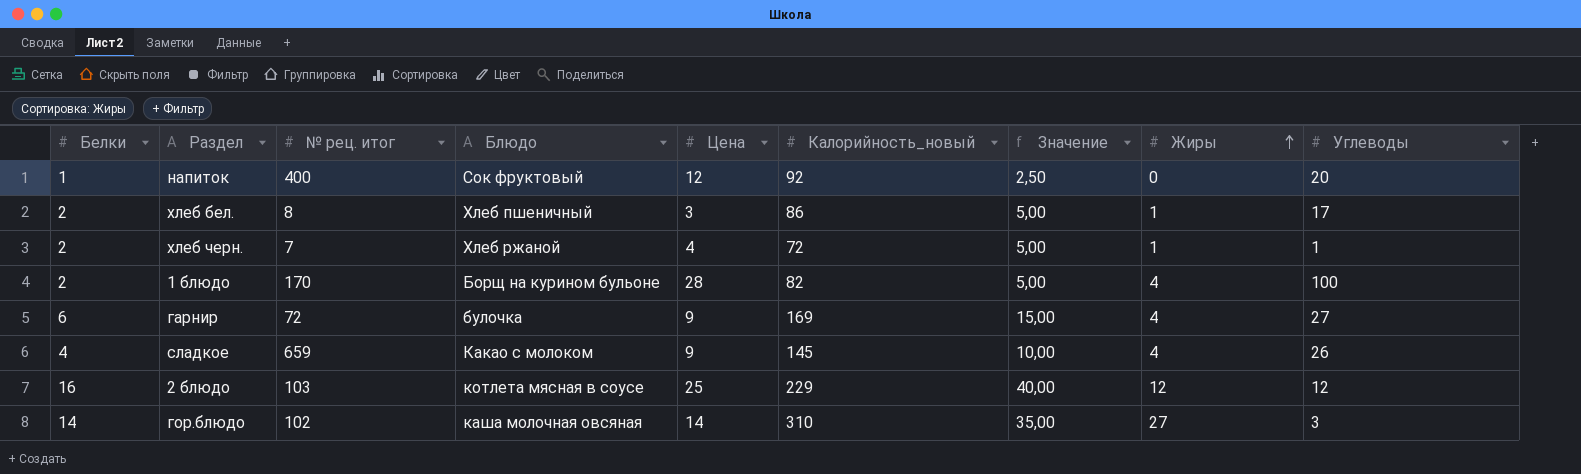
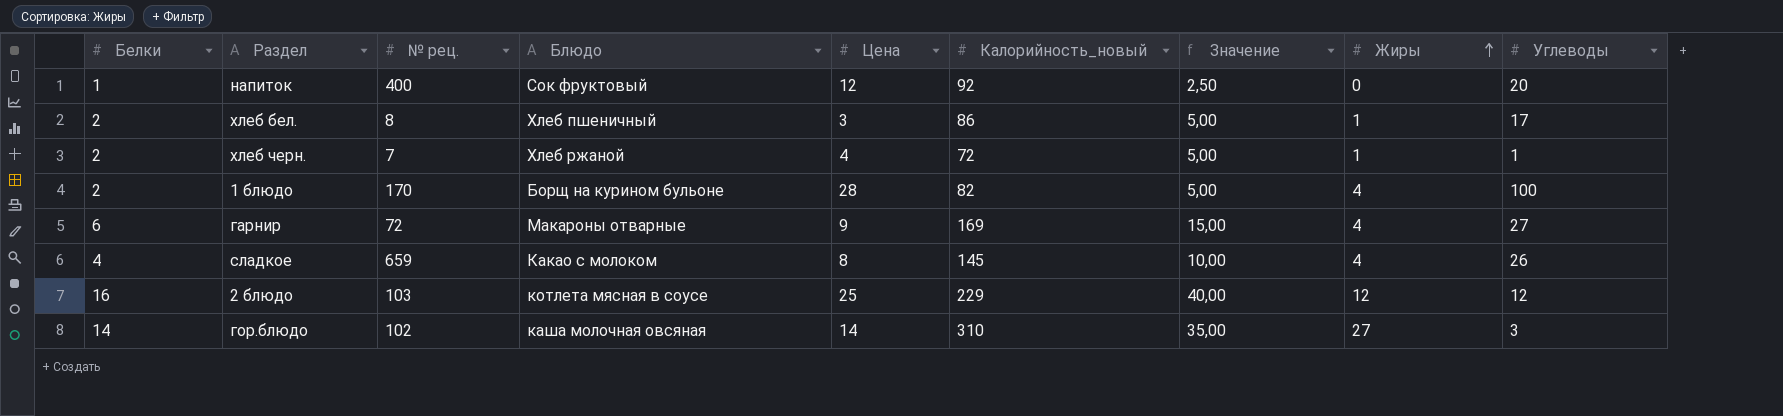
column name: № рец. итог -> № рец.
гарнир | Блюдо: булочка -> Макароны отварные
сладкое | Цена: 9 -> 8

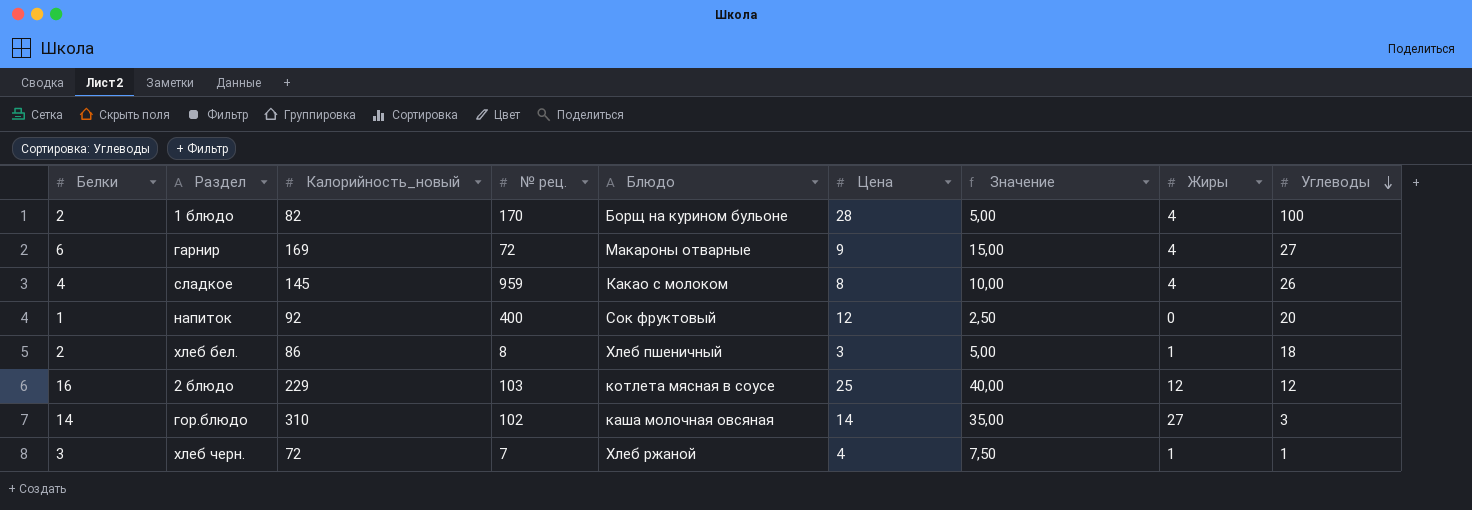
row order: Жиры ascending -> Углеводы descending
column Калорийность_новый | position: 6 -> 3
сладкое | № рец.: 659 -> 959
хлеб бел. | Углеводы: 17 -> 18
хлеб черн. | Белки: 2 -> 3
хлеб черн. | Значение: 5,00 -> 7,50

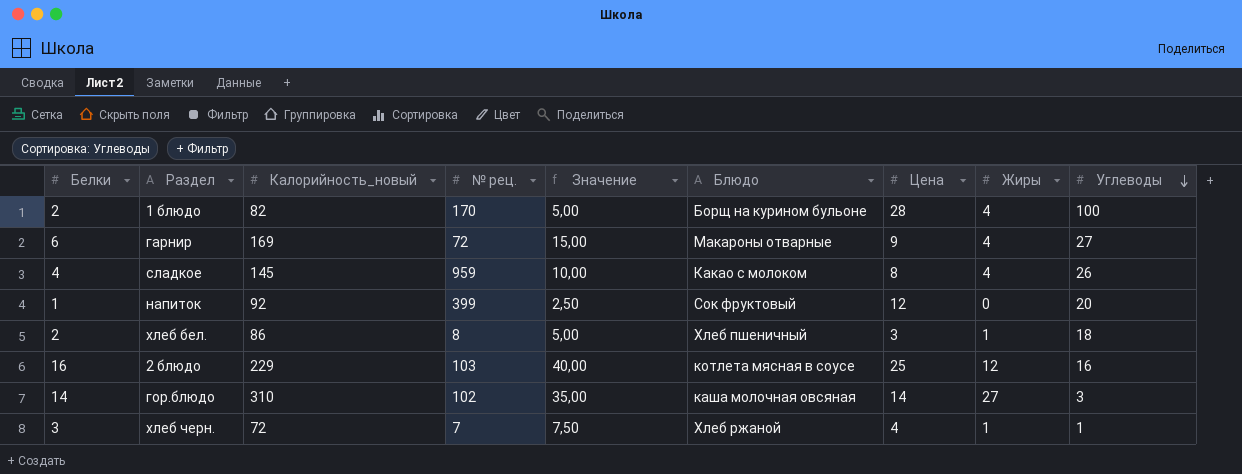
column Значение | position: 7 -> 5
напиток | № рец.: 400 -> 399
2 блюдо | Углеводы: 12 -> 16

